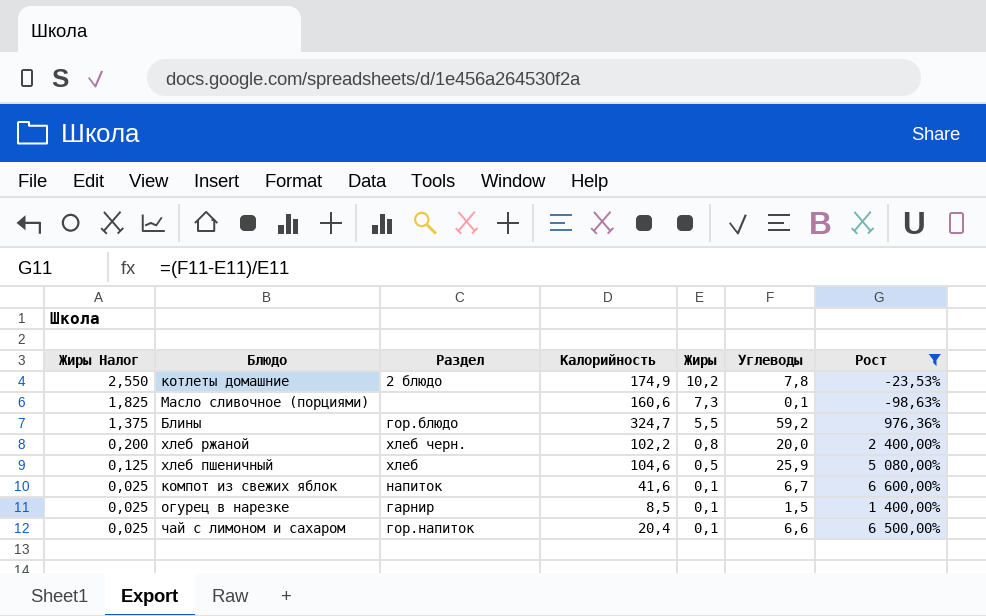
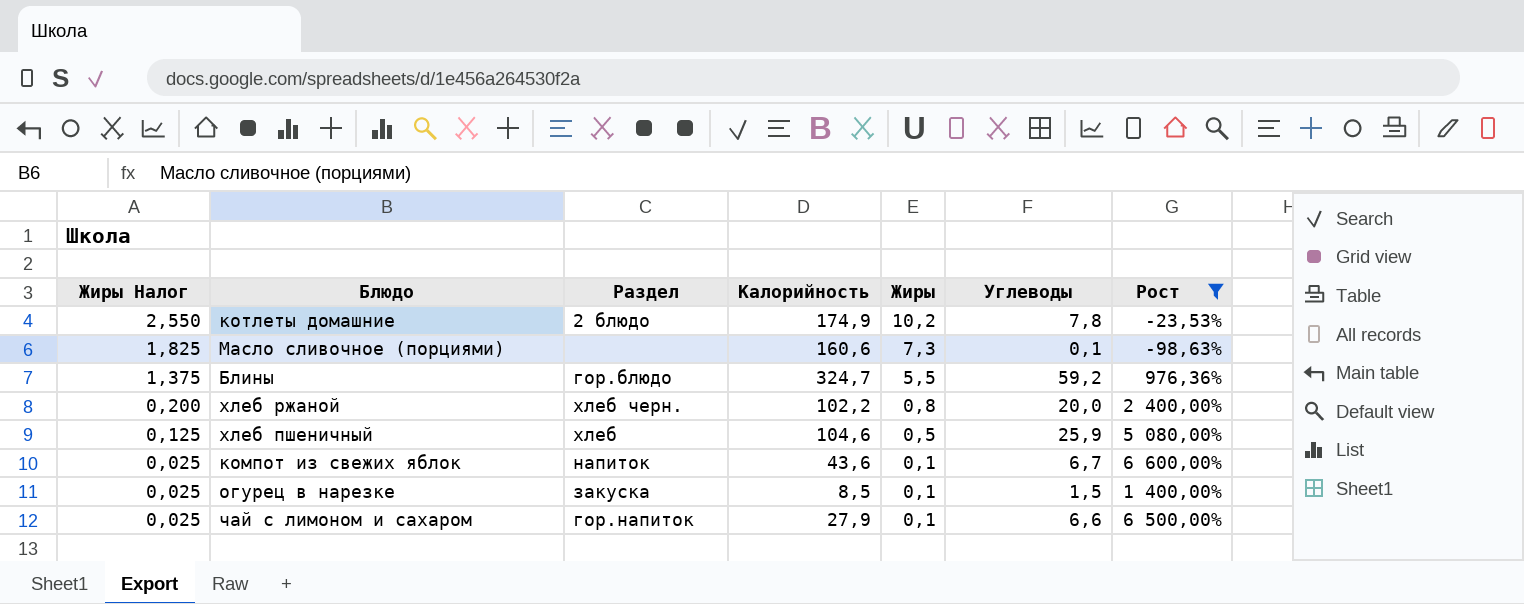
компот из свежих яблок | Калорийность: 41,6 -> 43,6
огурец в нарезке | Раздел: гарнир -> закуска
чай с лимоном и сахаром | Калорийность: 20,4 -> 27,9

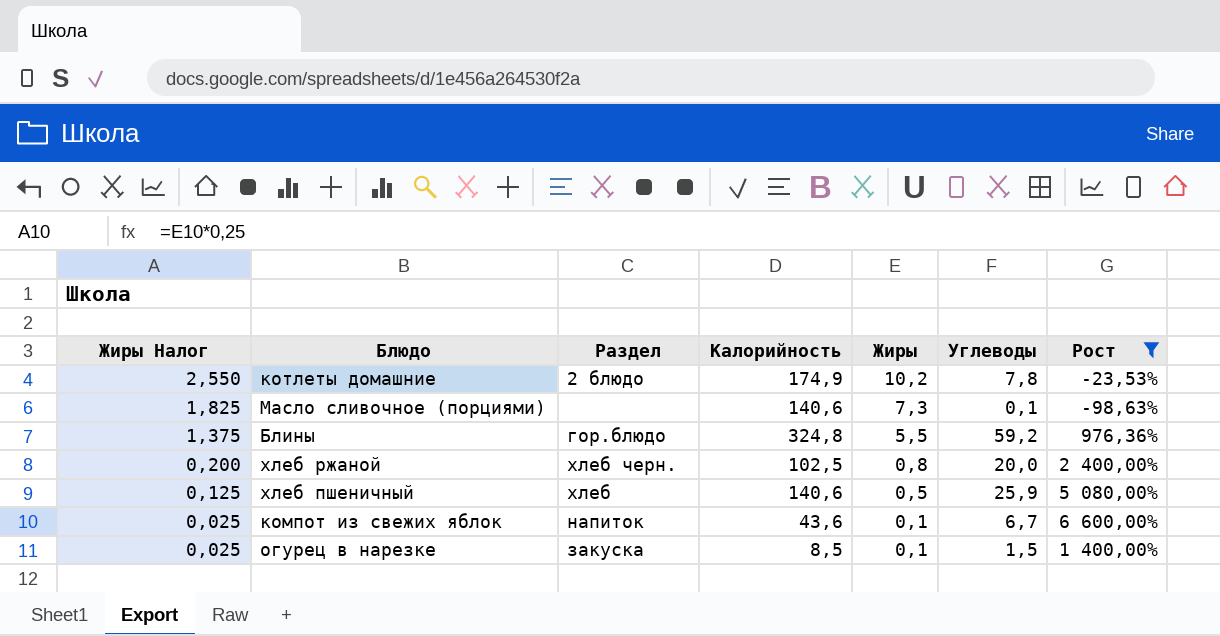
row чай с лимоном и сахаром: 0,025 | гор.напиток | 27,9 | 0,1 | 6,6 | 6 500,00% -> none
Масло сливочное (порциями) | Калорийность: 160,6 -> 140,6
Блины | Калорийность: 324,7 -> 324,8
хлеб ржаной | Калорийность: 102,2 -> 102,5
хлеб пшеничный | Калорийность: 104,6 -> 140,6

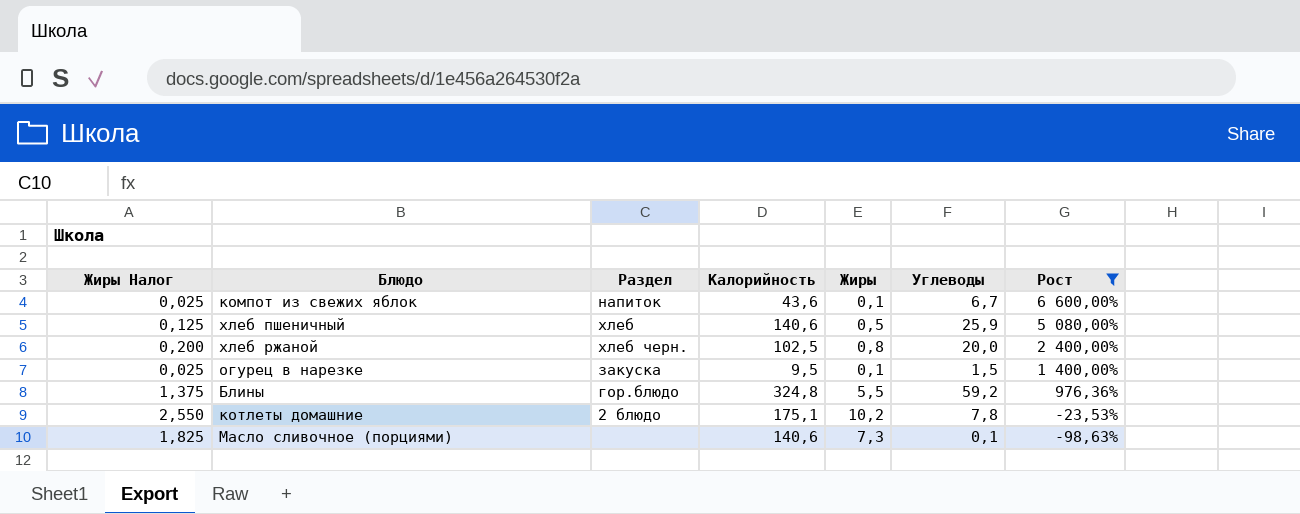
row order: Жиры Налог descending -> Рост descending
огурец в нарезке | Калорийность: 8,5 -> 9,5
котлеты домашние | Калорийность: 174,9 -> 175,1

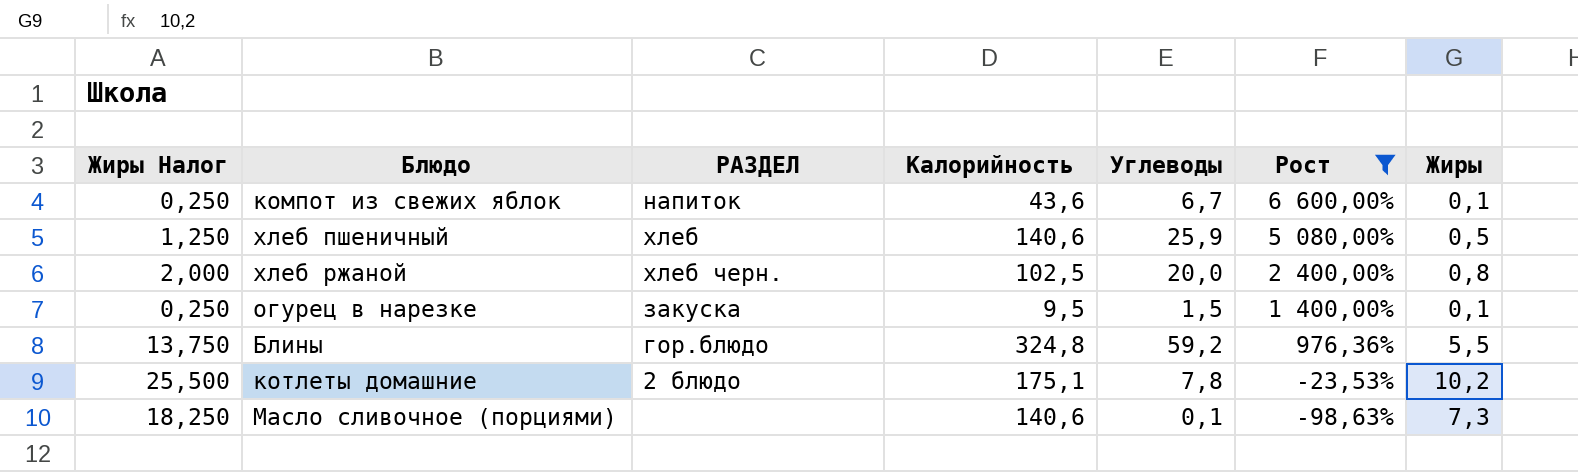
column Жиры Налог | formula: [Жиры] * 0,25 -> [Жиры] * 2,5
column name: Раздел -> РАЗДЕЛ
column Жиры | position: 5 -> 7

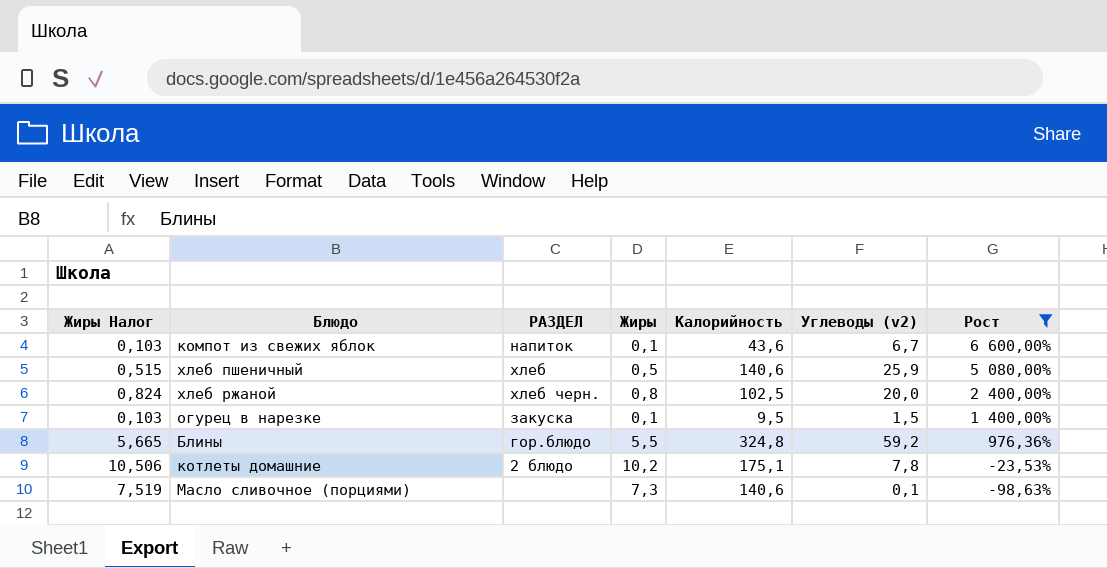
column Жиры Налог | formula: [Жиры] * 2,5 -> [Жиры] * 1,03
column Жиры | position: 7 -> 4
column name: Углеводы -> Углеводы (v2)

